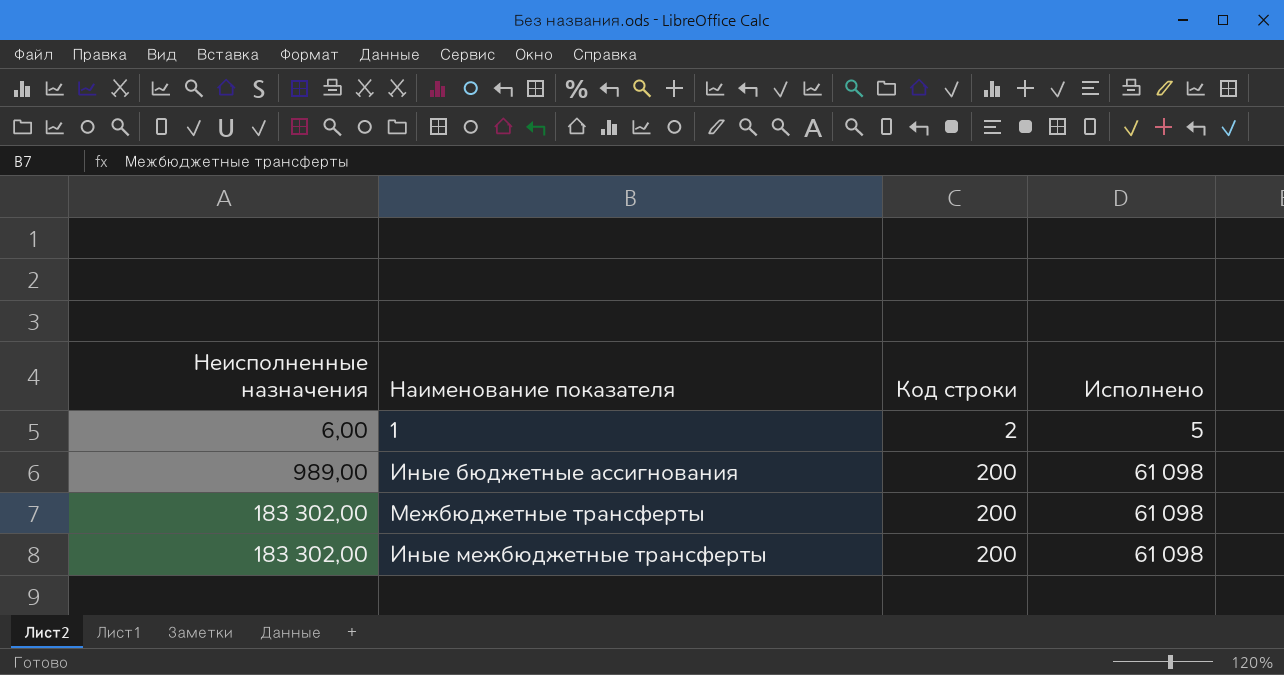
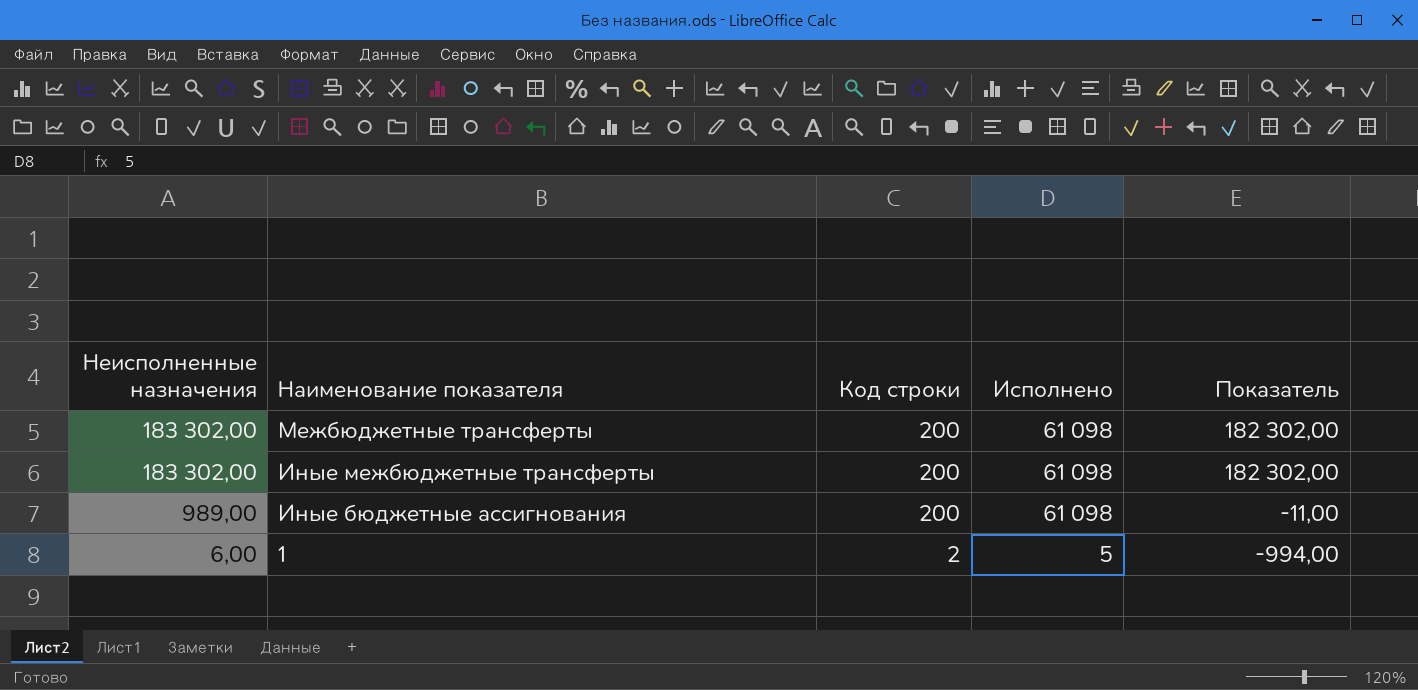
row order: Неисполненные назначения ascending -> Неисполненные назначения descending
column Показатель | formula: none -> [Неисполненные назначения] - 1000

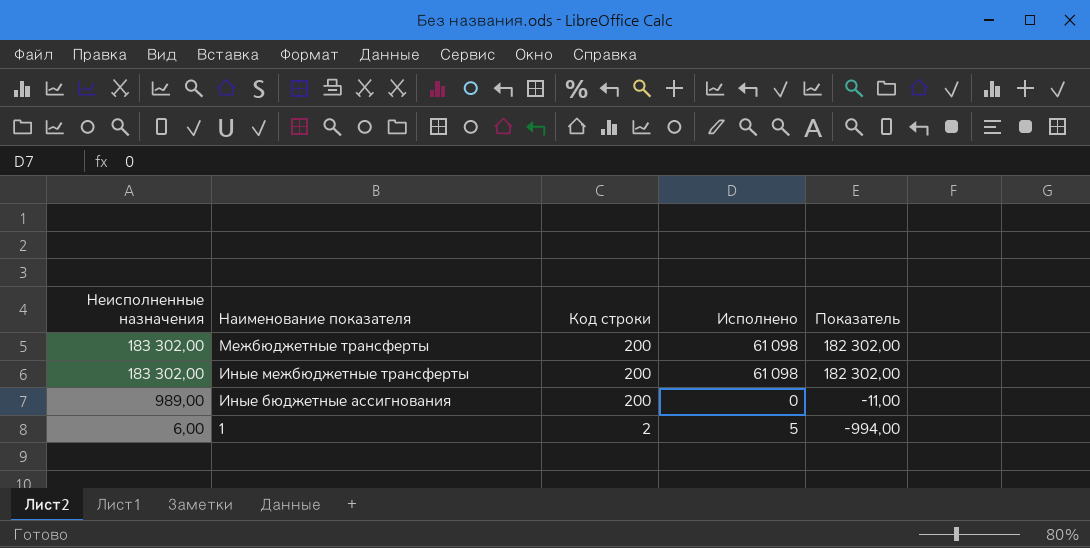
Иные бюджетные ассигнования | Исполнено: 61 098 -> 0

